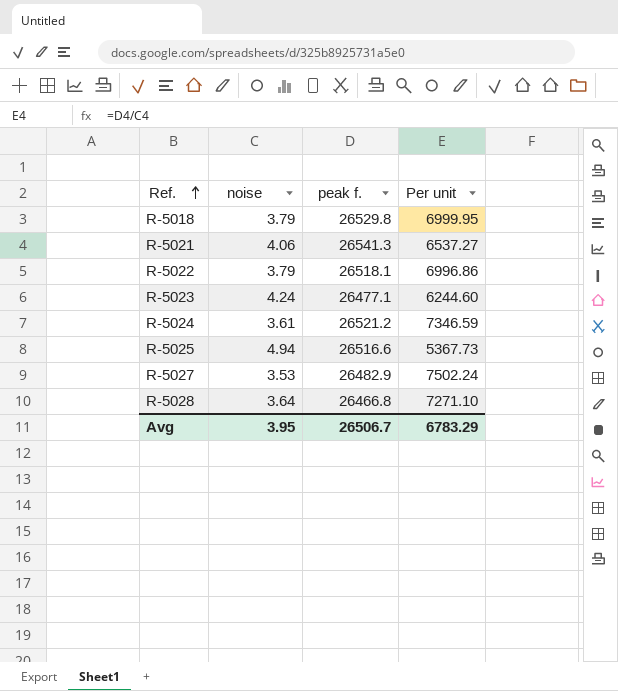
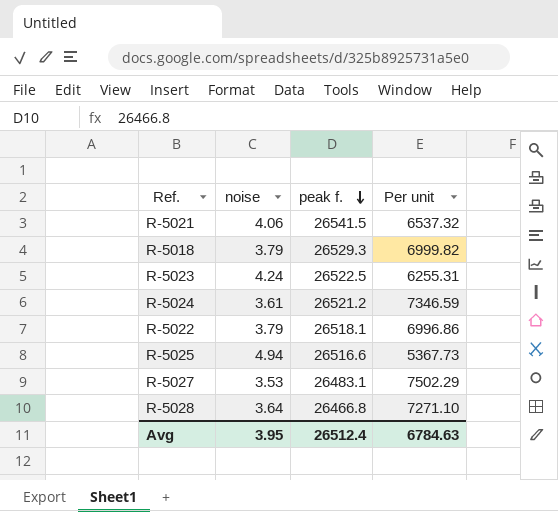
row order: Ref. ascending -> peak f. descending
R-5021 | peak f.: 26541.3 -> 26541.5
R-5021 | Per unit: 6537.27 -> 6537.32
R-5018 | peak f.: 26529.8 -> 26529.3
R-5018 | Per unit: 6999.95 -> 6999.82
R-5023 | peak f.: 26477.1 -> 26522.5
R-5023 | Per unit: 6244.60 -> 6255.31
R-5027 | peak f.: 26482.9 -> 26483.1
R-5027 | Per unit: 7502.24 -> 7502.29
Avg | peak f.: 26506.7 -> 26512.4
Avg | Per unit: 6783.29 -> 6784.63

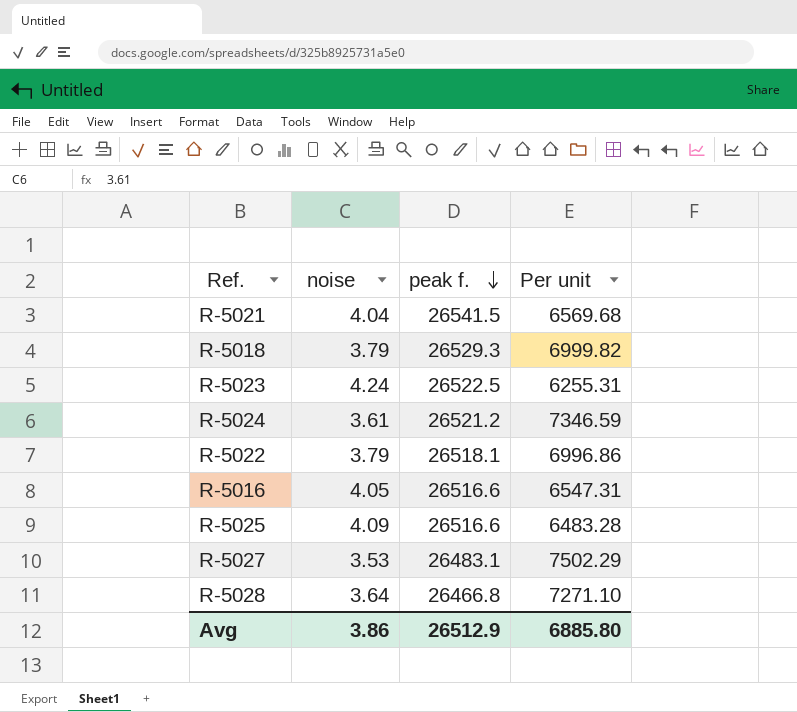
R-5021 | noise: 4.06 -> 4.04
R-5021 | Per unit: 6537.32 -> 6569.68
row R-5016: none -> 4.05 | 26516.6 | 6547.31
R-5025 | noise: 4.94 -> 4.09
R-5025 | Per unit: 5367.73 -> 6483.28
Avg | noise: 3.95 -> 3.86
Avg | peak f.: 26512.4 -> 26512.9
Avg | Per unit: 6784.63 -> 6885.80

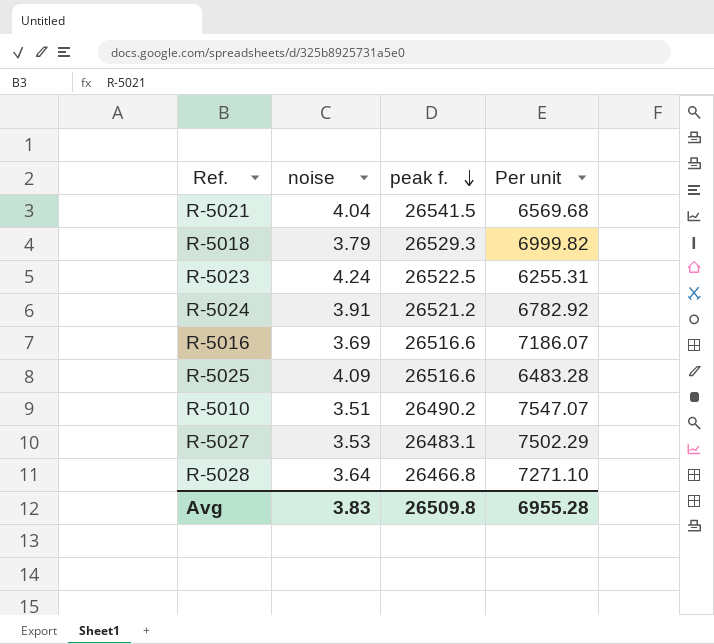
row R-5022: 3.79 | 26518.1 | 6996.86 -> none
R-5024 | noise: 3.61 -> 3.91
R-5024 | Per unit: 7346.59 -> 6782.92
R-5016 | noise: 4.05 -> 3.69
R-5016 | Per unit: 6547.31 -> 7186.07
row R-5010: none -> 3.51 | 26490.2 | 7547.07
Avg | noise: 3.86 -> 3.83
Avg | peak f.: 26512.9 -> 26509.8
Avg | Per unit: 6885.80 -> 6955.28

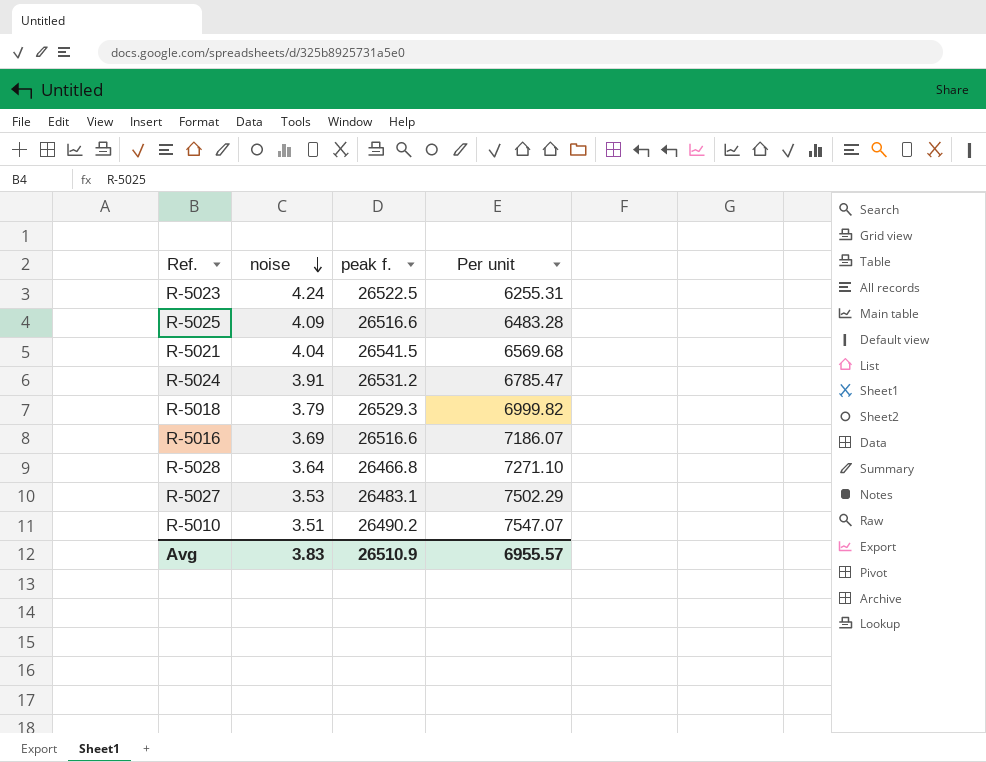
row order: peak f. descending -> noise descending
R-5024 | peak f.: 26521.2 -> 26531.2
R-5024 | Per unit: 6782.92 -> 6785.47
Avg | peak f.: 26509.8 -> 26510.9
Avg | Per unit: 6955.28 -> 6955.57

